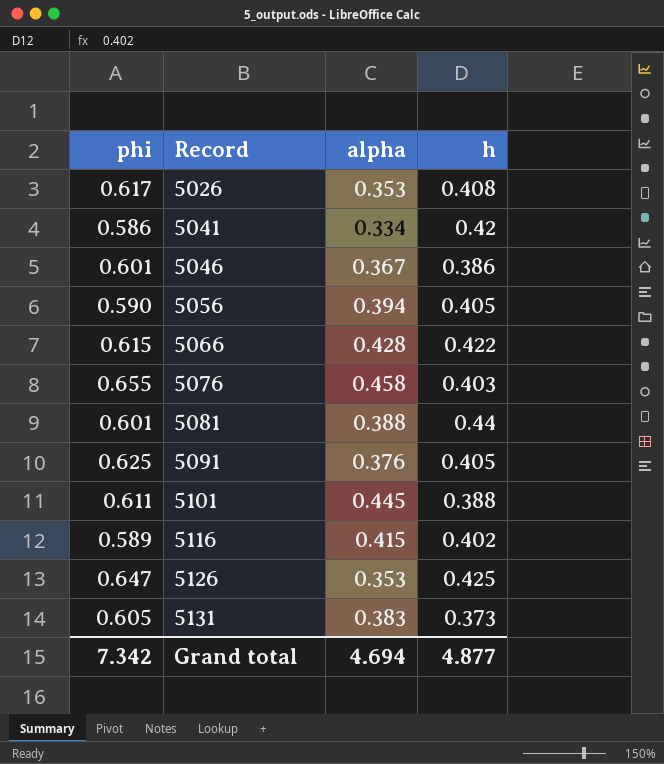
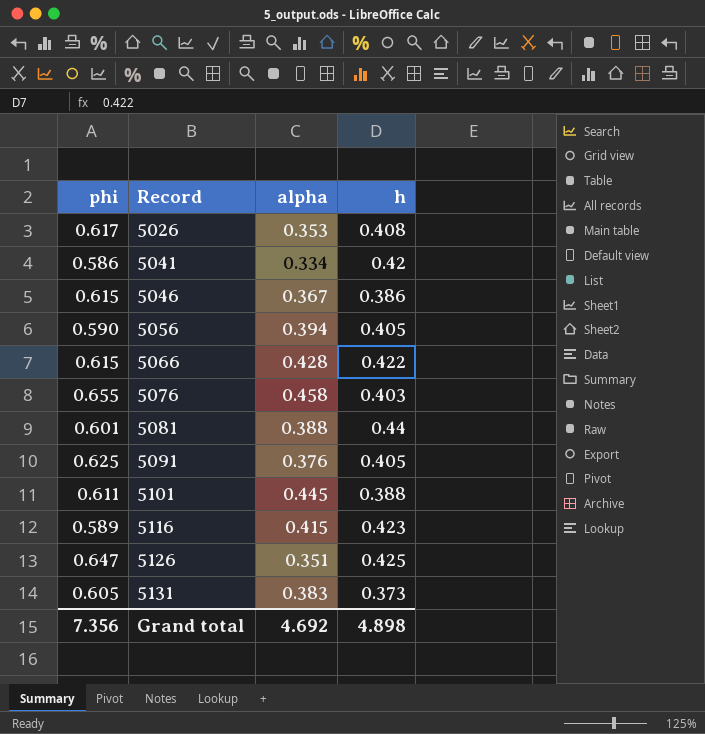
5046 | phi: 0.601 -> 0.615
5116 | h: 0.402 -> 0.423
5126 | alpha: 0.353 -> 0.351
Grand total | phi: 7.342 -> 7.356
Grand total | alpha: 4.694 -> 4.692
Grand total | h: 4.877 -> 4.898

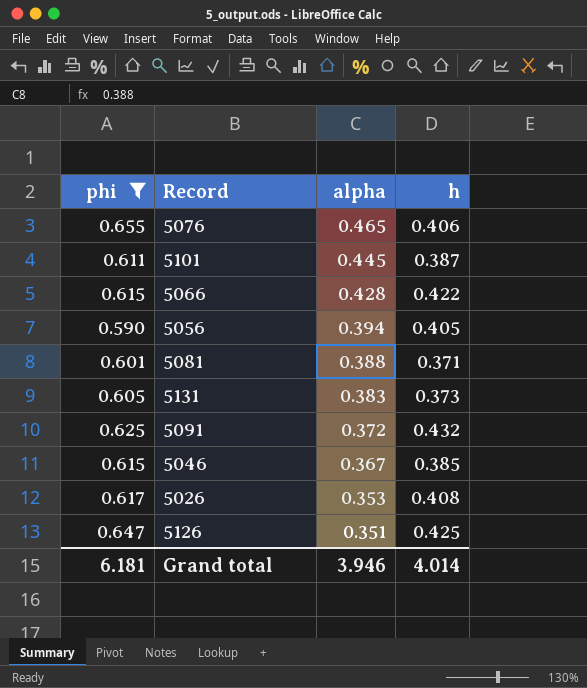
filter: none -> phi >= 0.590
row order: Record ascending -> alpha descending
5076 | alpha: 0.458 -> 0.465
5076 | h: 0.403 -> 0.406
5101 | h: 0.388 -> 0.387
5081 | h: 0.44 -> 0.371
5091 | alpha: 0.376 -> 0.372
5091 | h: 0.405 -> 0.432
5046 | h: 0.386 -> 0.385
Grand total | phi: 7.356 -> 6.181
Grand total | alpha: 4.692 -> 3.946
Grand total | h: 4.898 -> 4.014

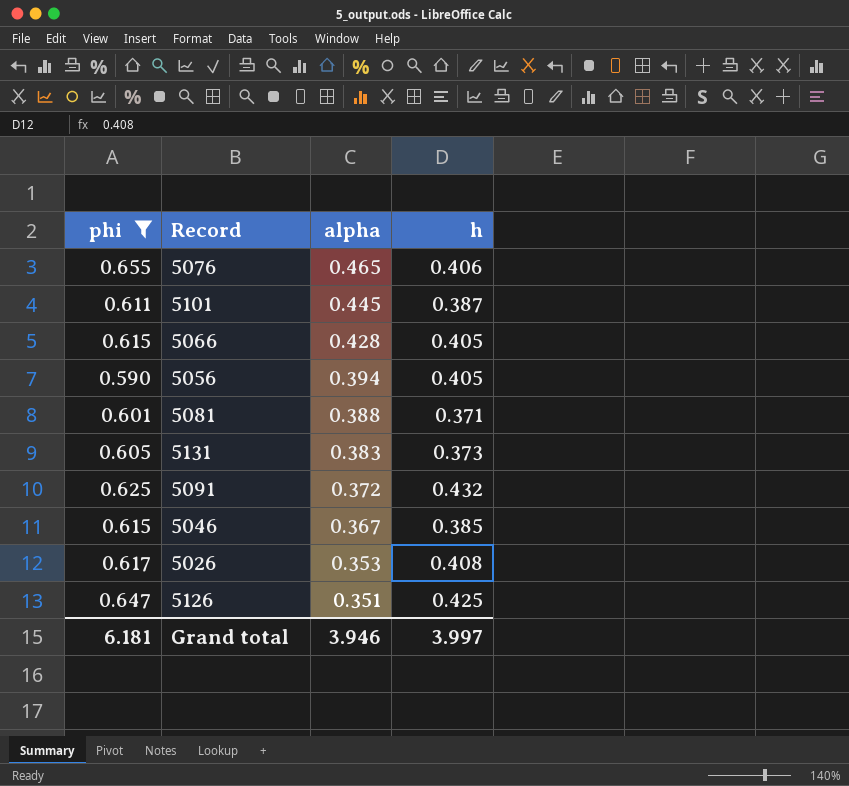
5066 | h: 0.422 -> 0.405
Grand total | h: 4.014 -> 3.997

